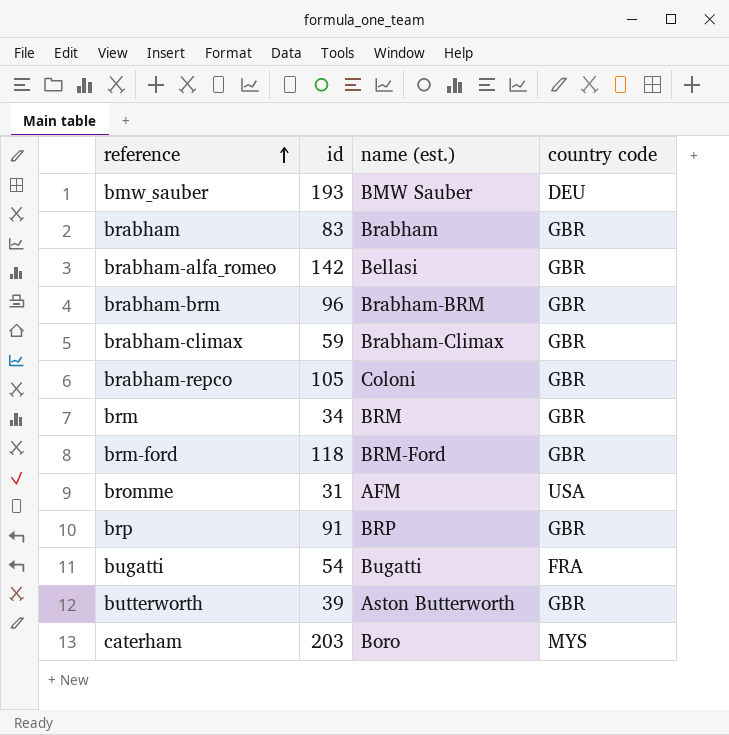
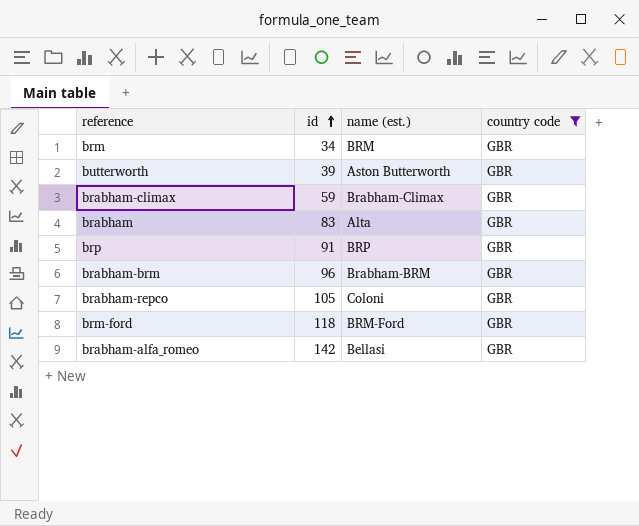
filter: none -> country code = GBR
row order: reference ascending -> id ascending
brabham | name (est.): Brabham -> Alta

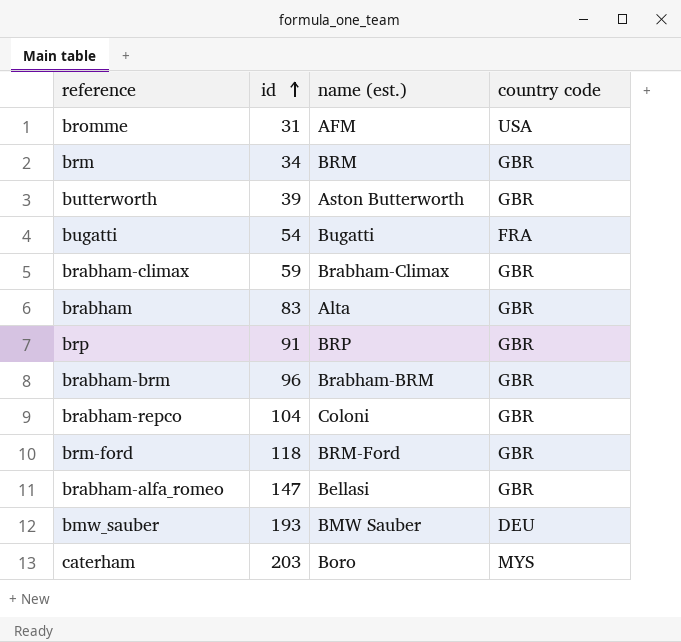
filter: country code = GBR -> none
brabham-repco | id: 105 -> 104
brabham-alfa_romeo | id: 142 -> 147

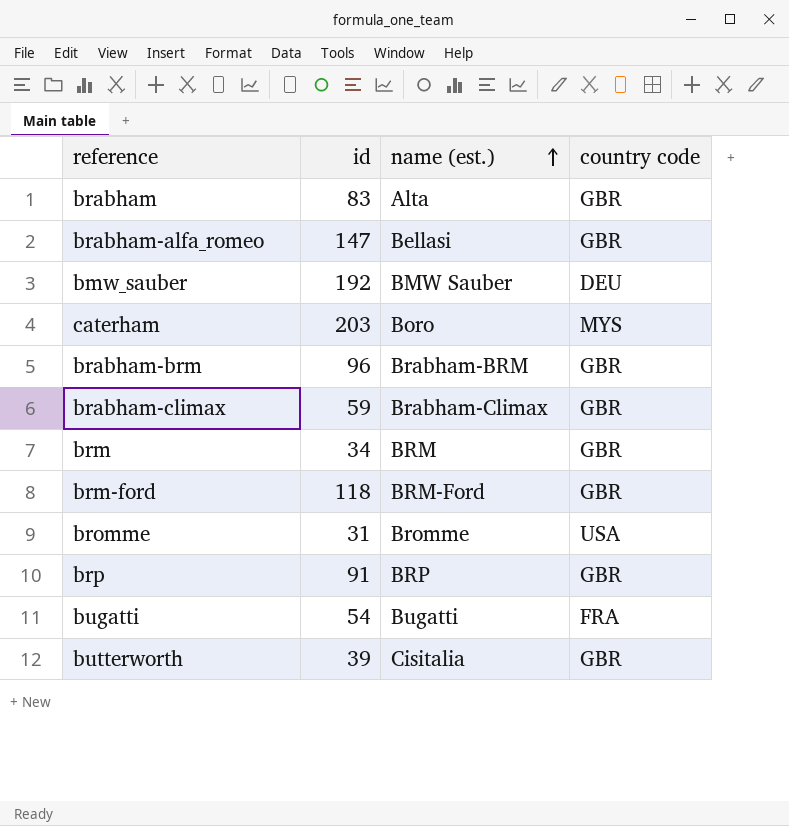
row order: id ascending -> name (est.) ascending
row brabham-repco: 104 | Coloni | GBR -> none
bmw_sauber | id: 193 -> 192
bromme | name (est.): AFM -> Bromme
butterworth | name (est.): Aston Butterworth -> Cisitalia

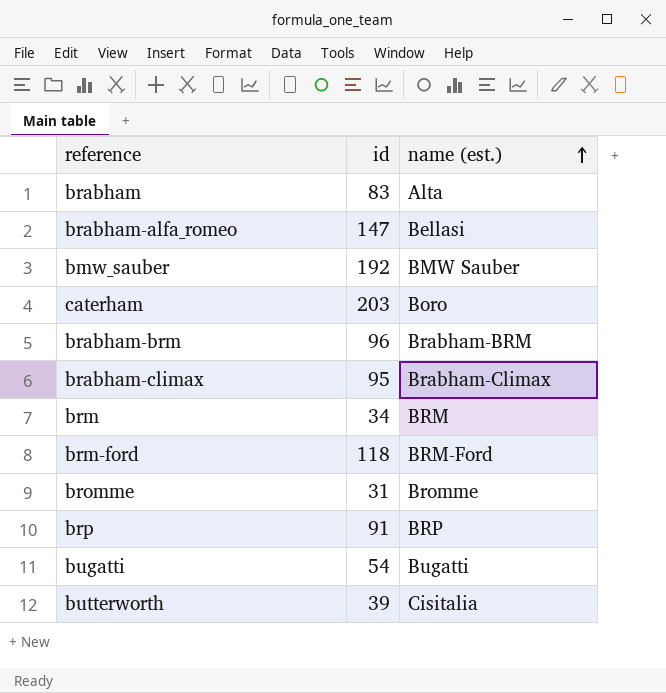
column country code | position: 4 -> none
brabham-climax | id: 59 -> 95

